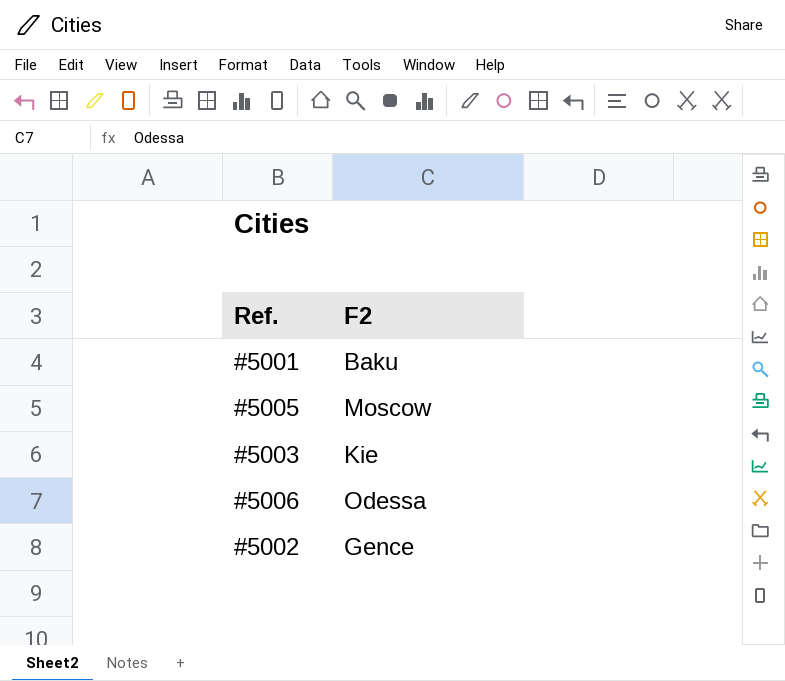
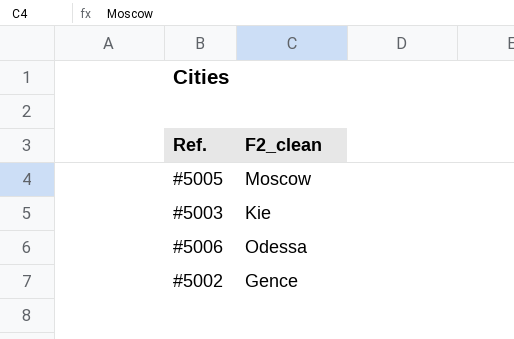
column name: F2 -> F2_clean
row #5001: Baku -> none

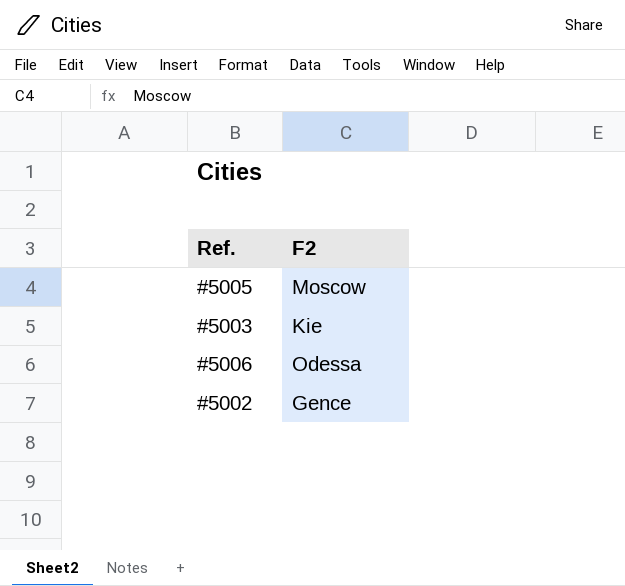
column name: F2_clean -> F2

